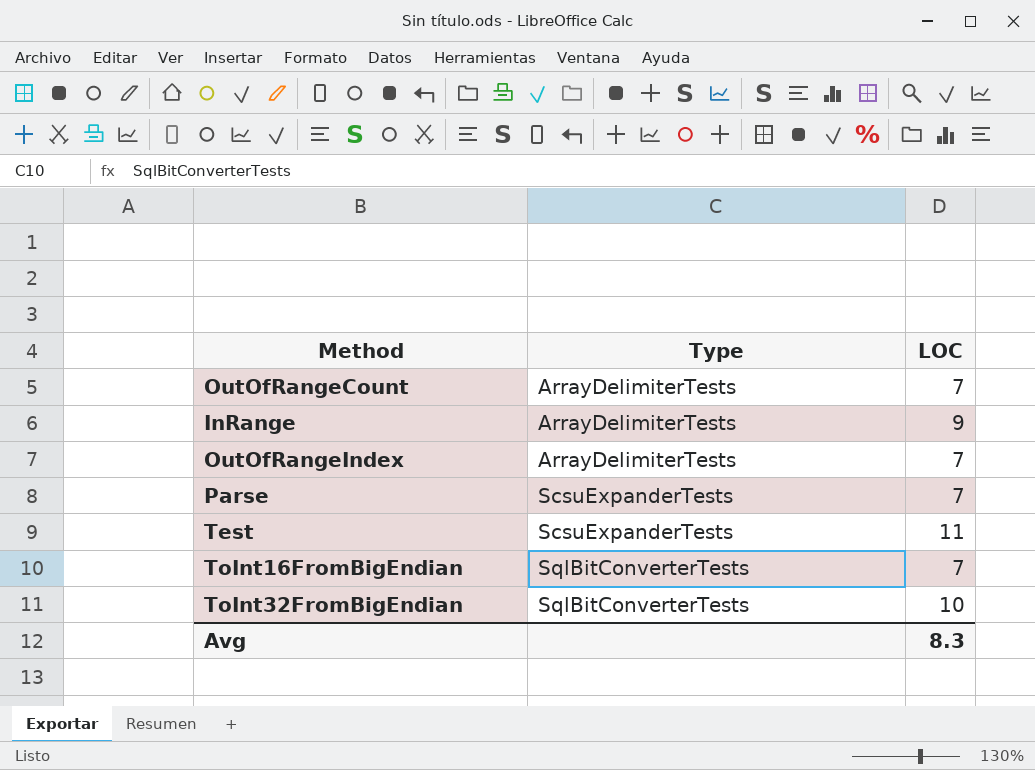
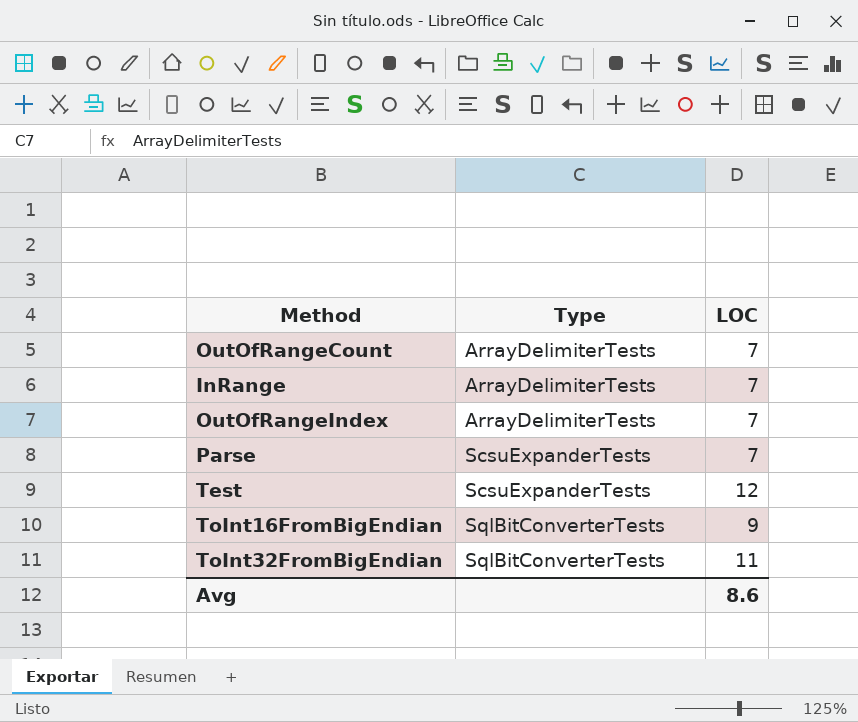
InRange | LOC: 9 -> 7
Test | LOC: 11 -> 12
ToInt16FromBigEndian | LOC: 7 -> 9
ToInt32FromBigEndian | LOC: 10 -> 11
Avg | LOC: 8.3 -> 8.6

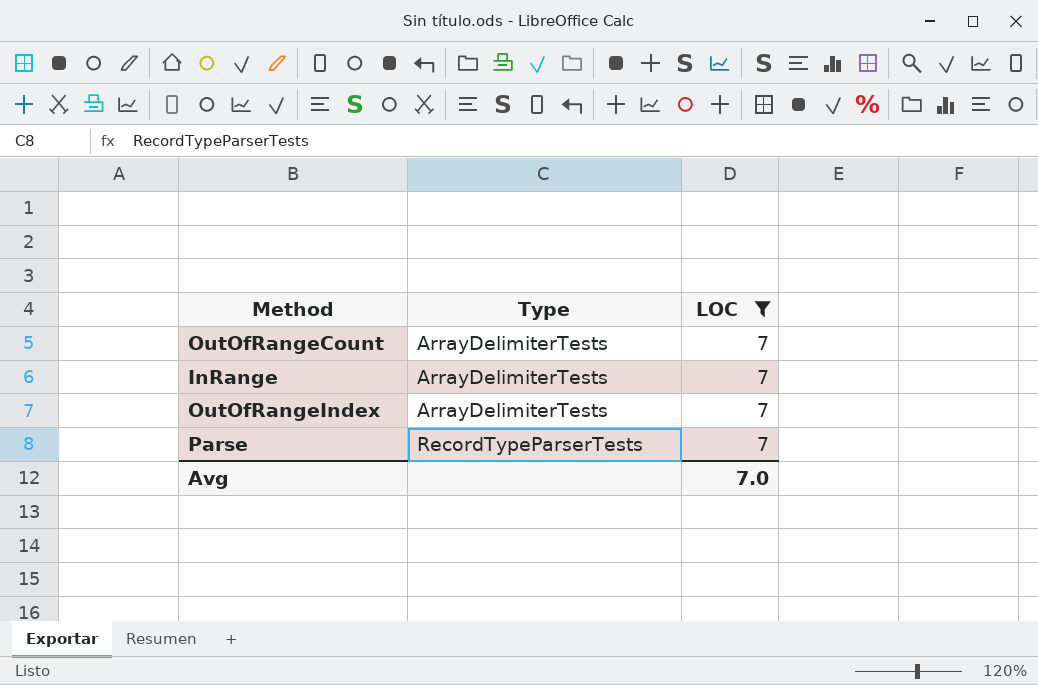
filter: none -> LOC = 7
Parse | Type: ScsuExpanderTests -> RecordTypeParserTests
Avg | LOC: 8.6 -> 7.0

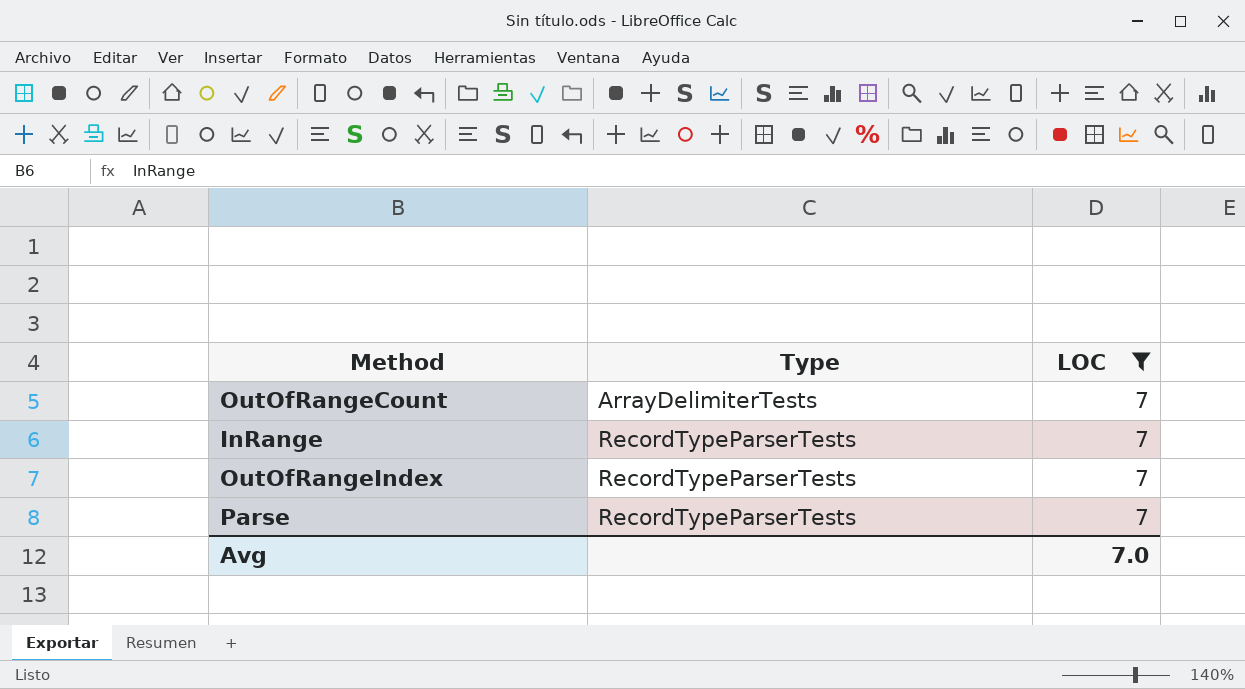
InRange | Type: ArrayDelimiterTests -> RecordTypeParserTests
OutOfRangeIndex | Type: ArrayDelimiterTests -> RecordTypeParserTests

